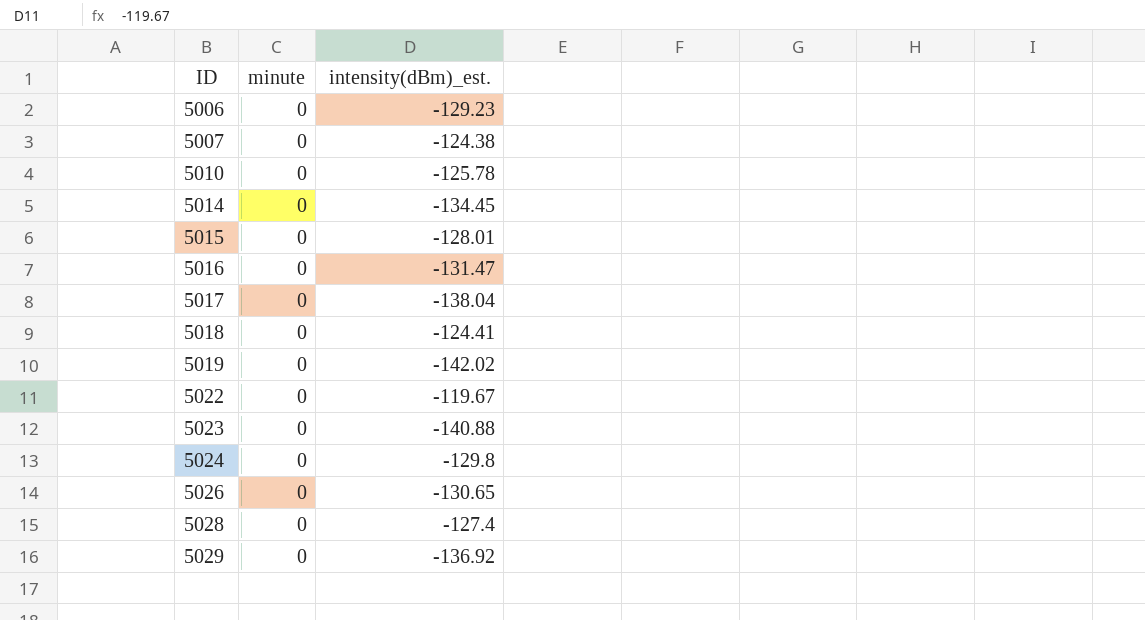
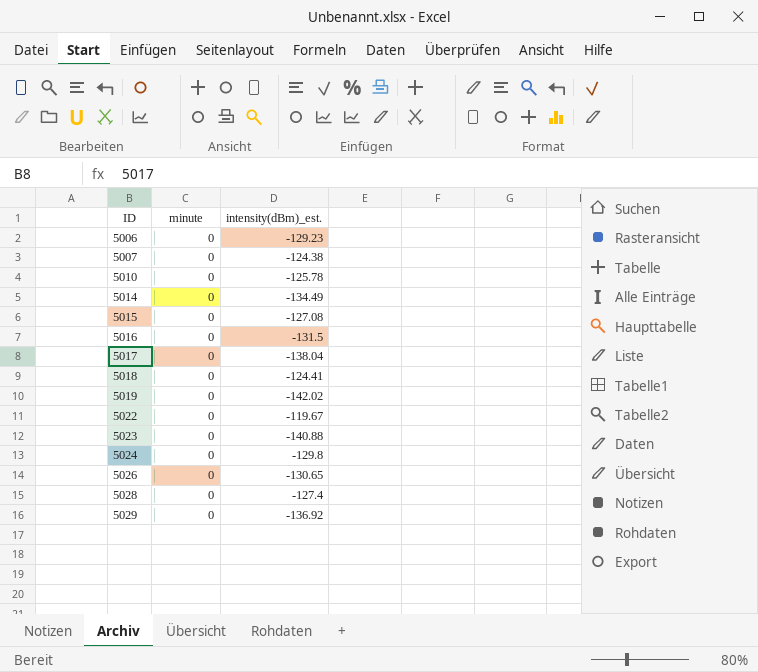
5014 | intensity(dBm)_est.: -134.45 -> -134.49
5015 | intensity(dBm)_est.: -128.01 -> -127.08
5016 | intensity(dBm)_est.: -131.47 -> -131.5

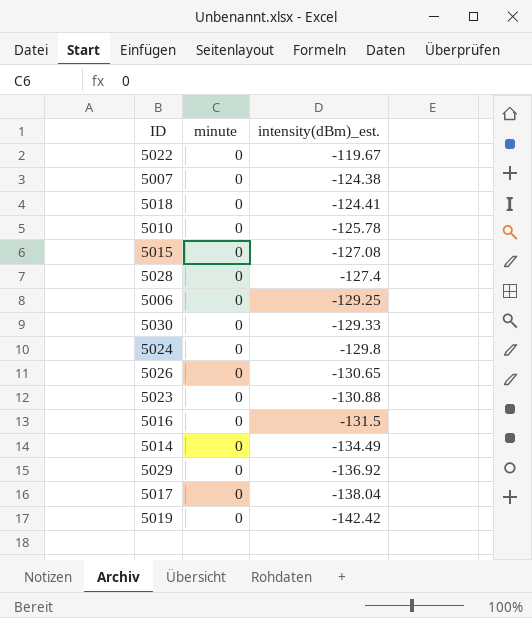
row order: ID ascending -> intensity(dBm)_est. descending
5006 | intensity(dBm)_est.: -129.23 -> -129.25
row 5030: none -> 0 | -129.33
5023 | intensity(dBm)_est.: -140.88 -> -130.88
5019 | intensity(dBm)_est.: -142.02 -> -142.42

